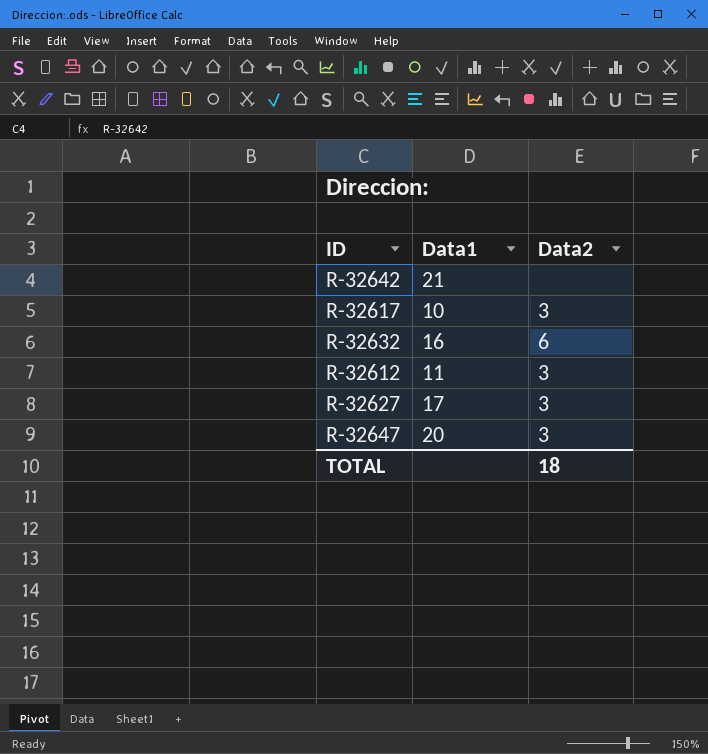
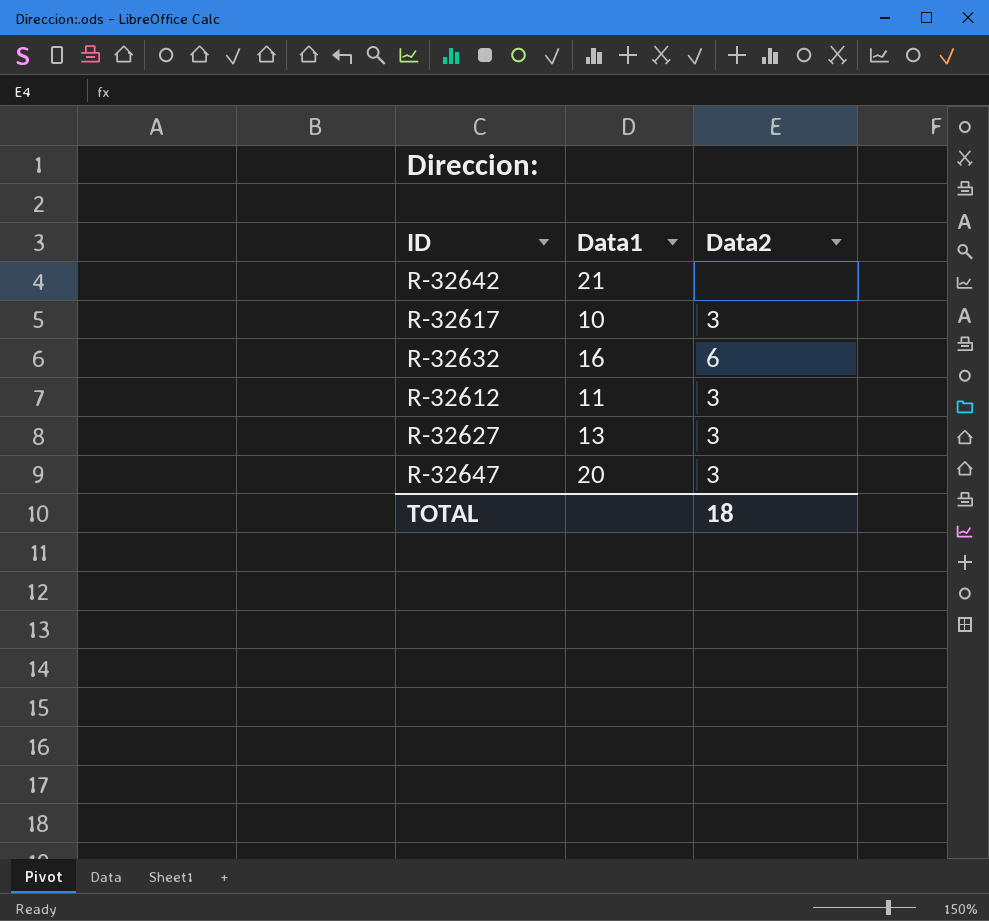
R-32627 | Data1: 17 -> 13

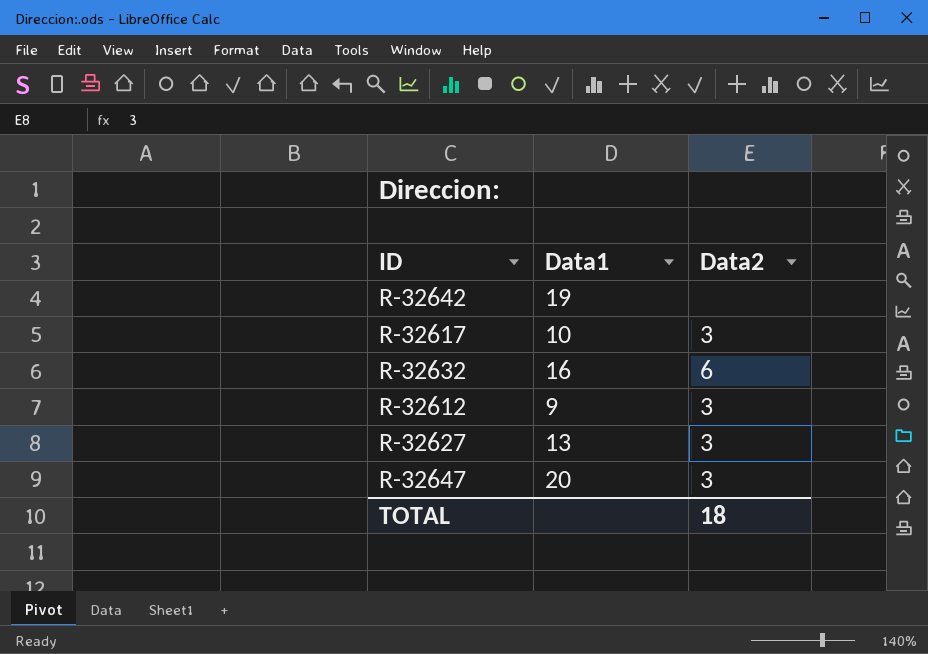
R-32642 | Data1: 21 -> 19
R-32612 | Data1: 11 -> 9

